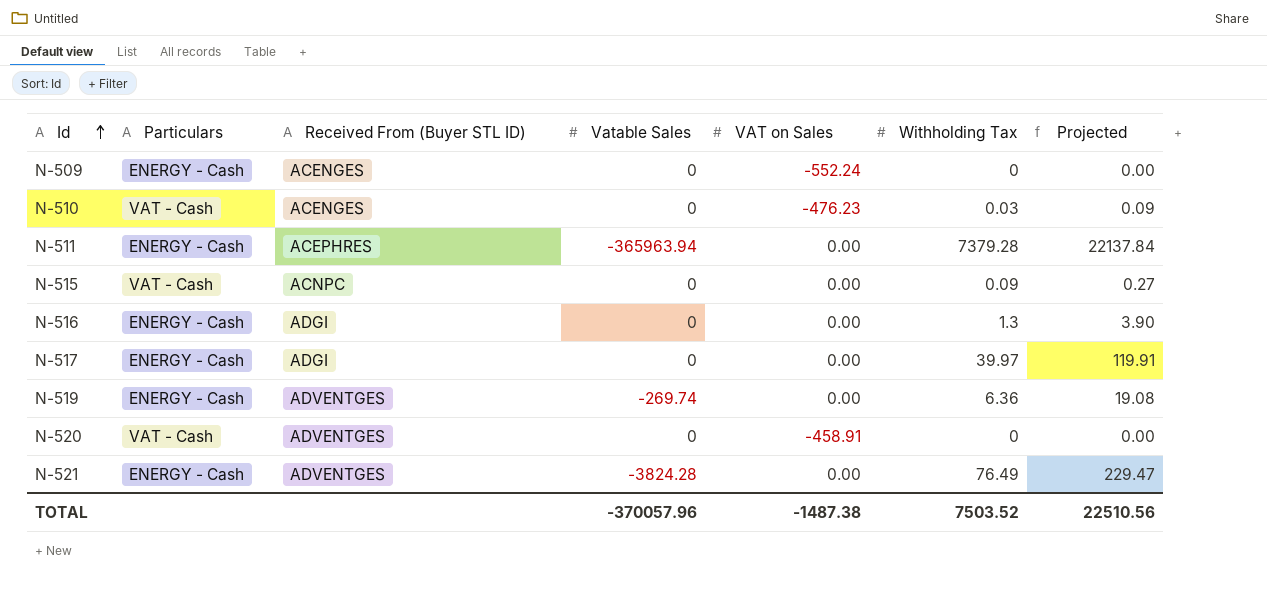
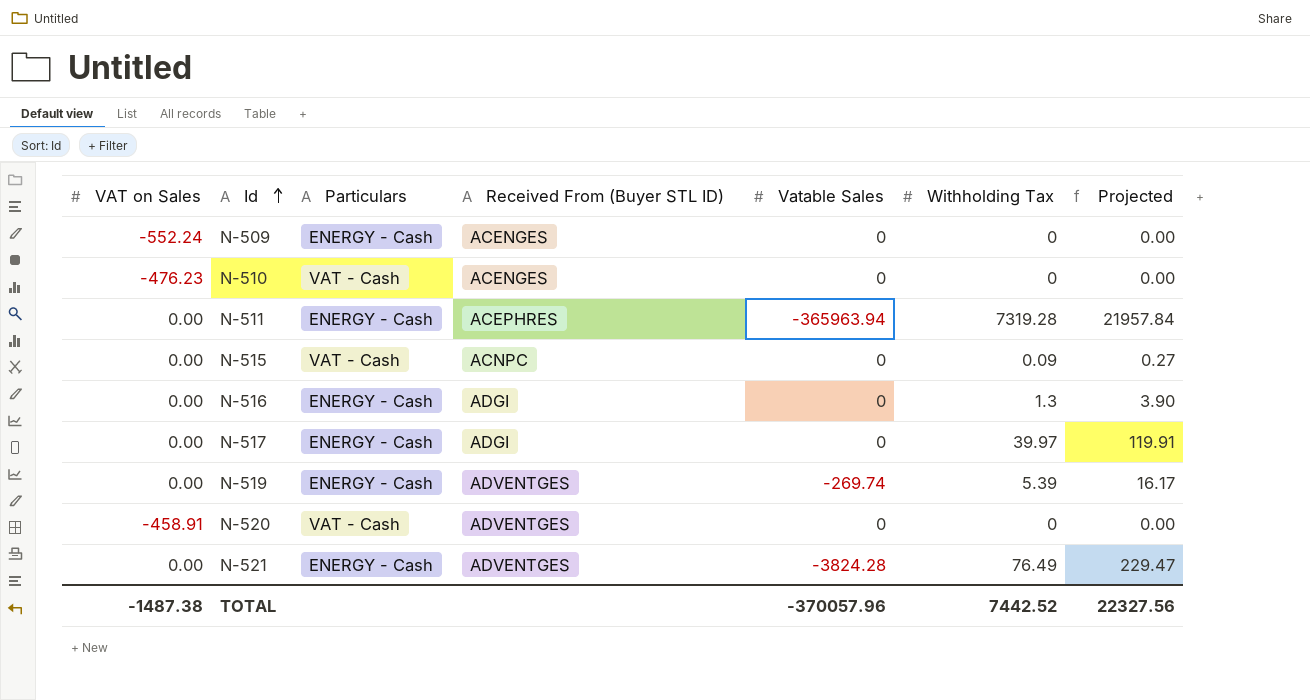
column VAT on Sales | position: 5 -> 1
N-510 | Withholding Tax: 0.03 -> 0
N-510 | Projected: 0.09 -> 0.00
N-511 | Withholding Tax: 7379.28 -> 7319.28
N-511 | Projected: 22137.84 -> 21957.84
N-519 | Withholding Tax: 6.36 -> 5.39
N-519 | Projected: 19.08 -> 16.17
TOTAL | Withholding Tax: 7503.52 -> 7442.52
TOTAL | Projected: 22510.56 -> 22327.56

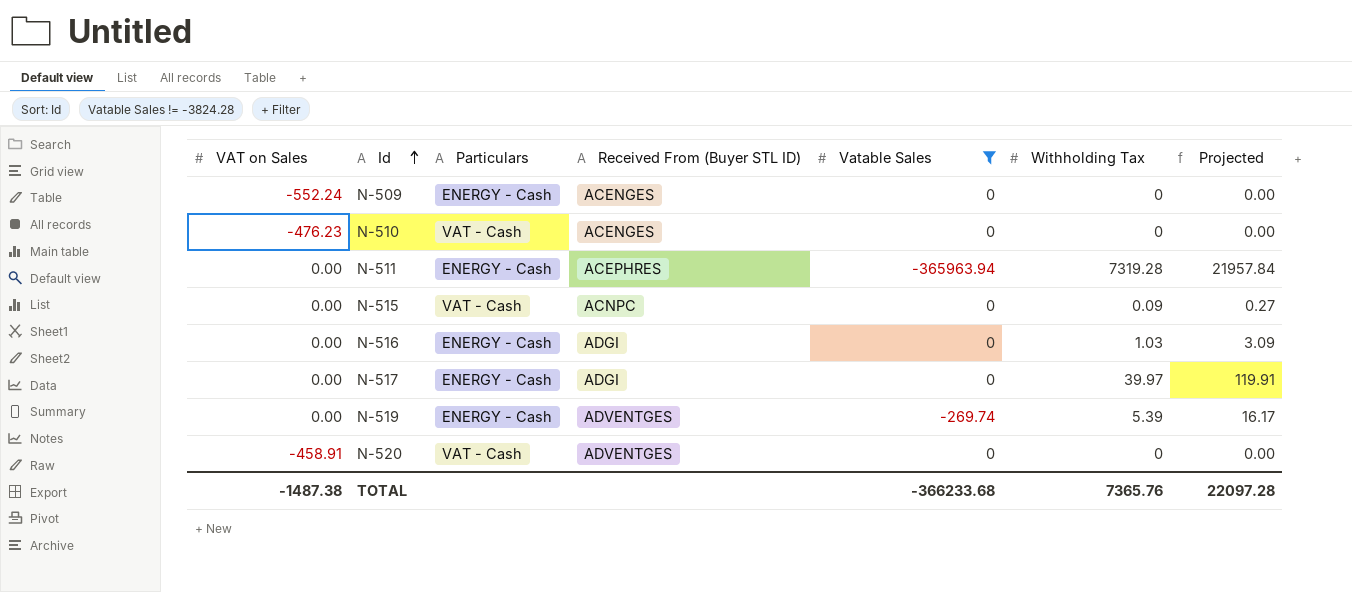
filter: none -> Vatable Sales != -3824.28
N-516 | Withholding Tax: 1.3 -> 1.03
N-516 | Projected: 3.90 -> 3.09
TOTAL | Vatable Sales: -370057.96 -> -366233.68
TOTAL | Withholding Tax: 7442.52 -> 7365.76
TOTAL | Projected: 22327.56 -> 22097.28

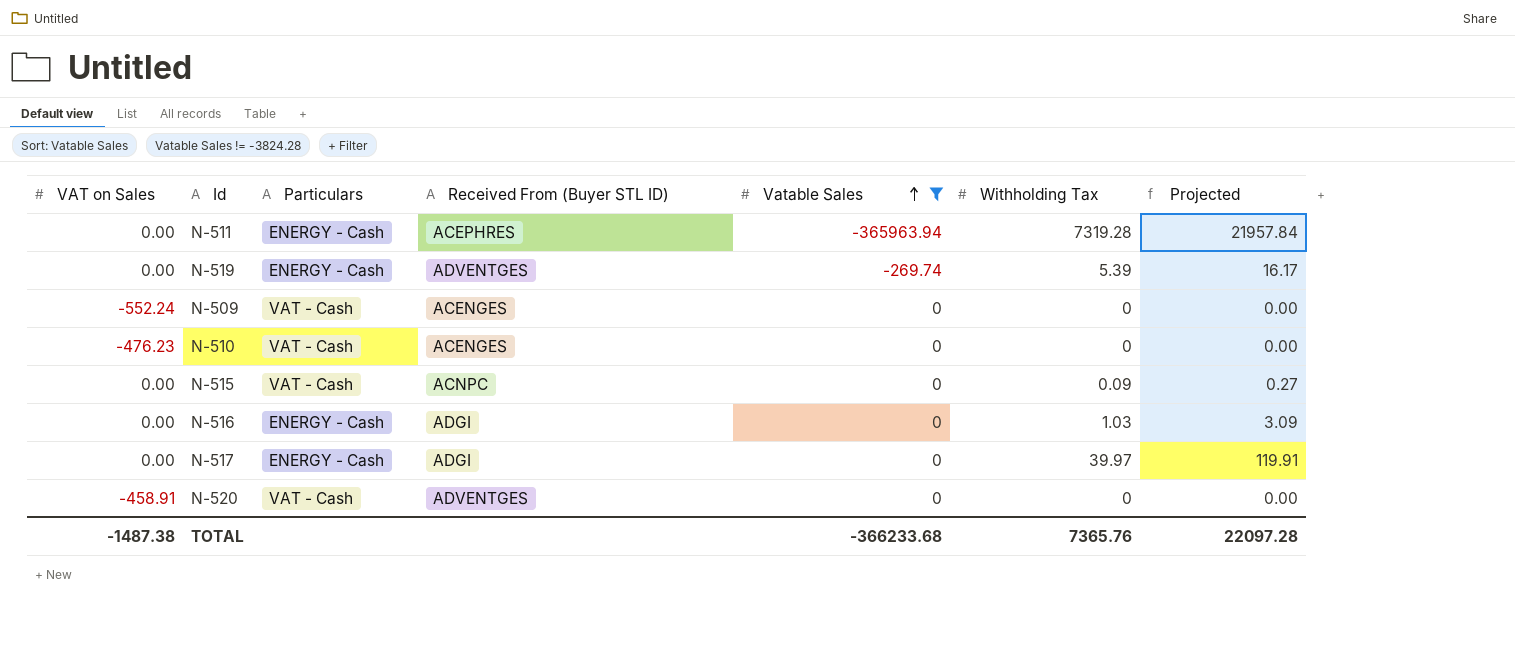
row order: Id ascending -> Vatable Sales ascending
N-509 | Particulars: ENERGY - Cash -> VAT - Cash

